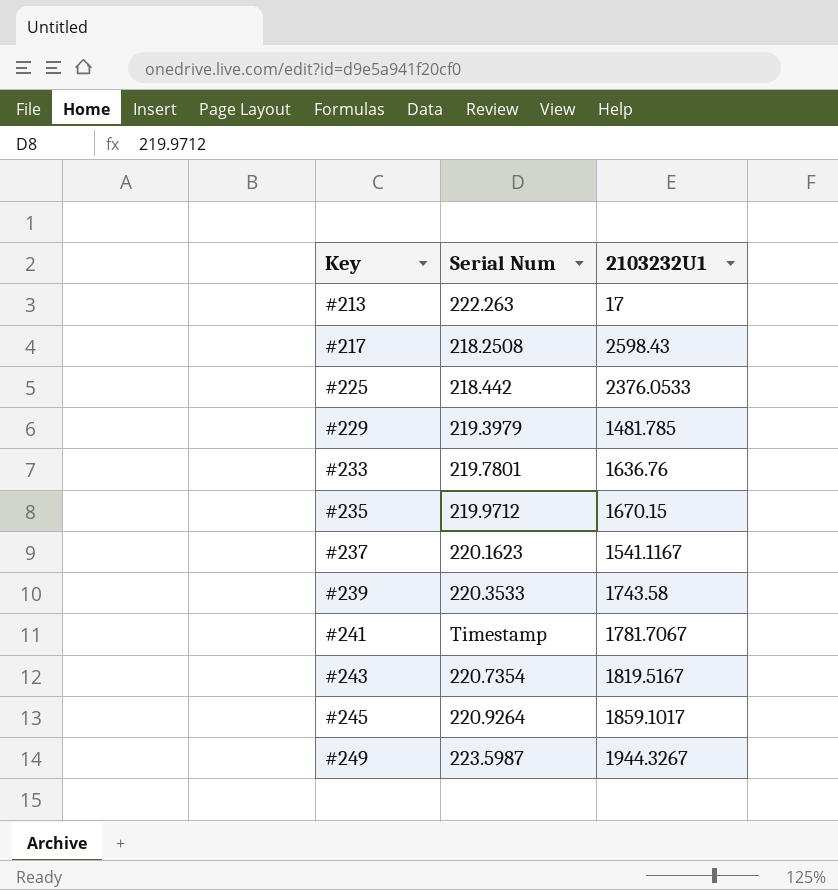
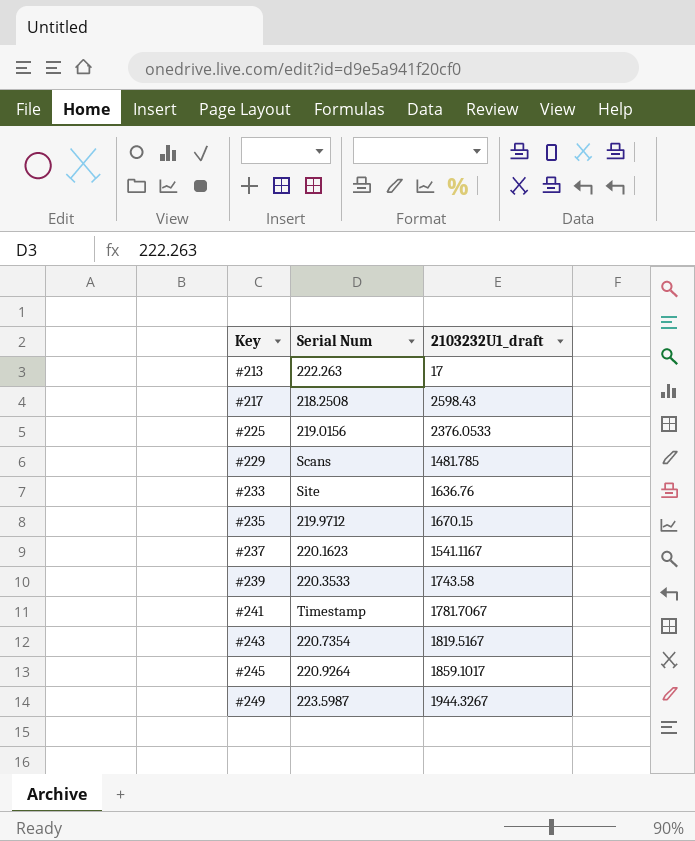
column name: 2103232U1 -> 2103232U1_draft
#225 | Serial Num: 218.442 -> 219.0156
#229 | Serial Num: 219.3979 -> Scans
#233 | Serial Num: 219.7801 -> Site

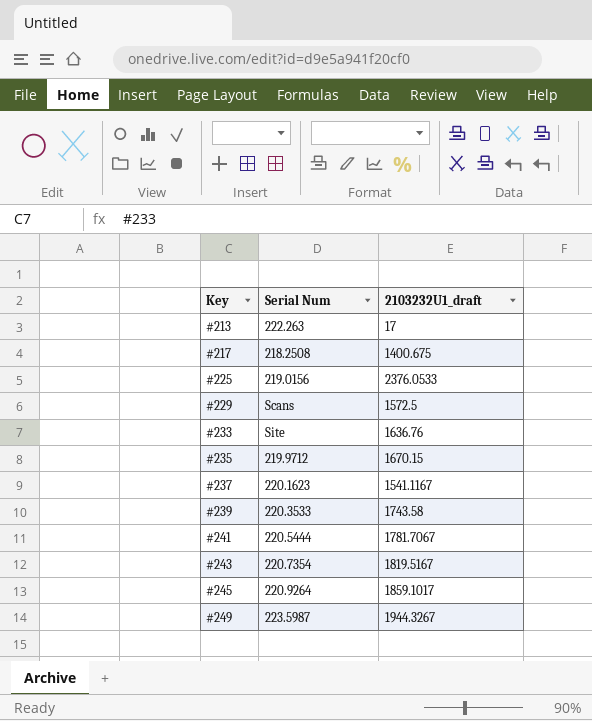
#217 | 2103232U1_draft: 2598.43 -> 1400.675
#229 | 2103232U1_draft: 1481.785 -> 1572.5
#241 | Serial Num: Timestamp -> 220.5444

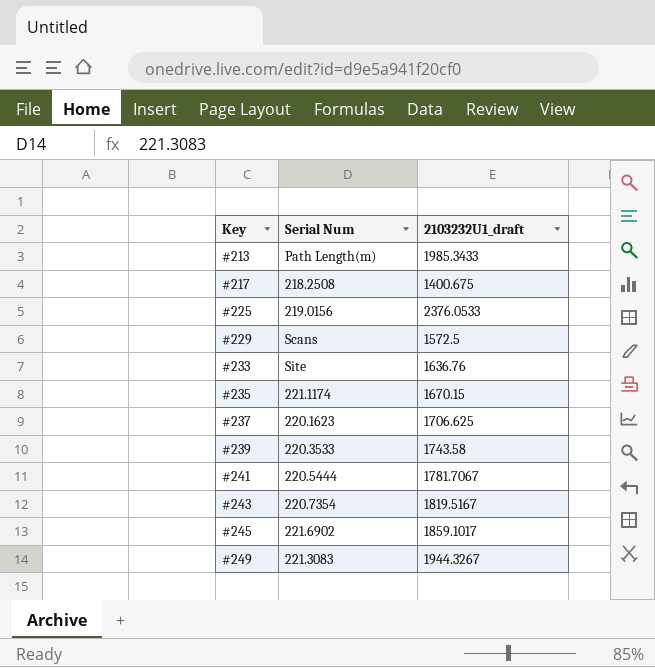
#213 | Serial Num: 222.263 -> Path Length(m)
#213 | 2103232U1_draft: 17 -> 1985.3433
#235 | Serial Num: 219.9712 -> 221.1174
#237 | 2103232U1_draft: 1541.1167 -> 1706.625
#245 | Serial Num: 220.9264 -> 221.6902
#249 | Serial Num: 223.5987 -> 221.3083

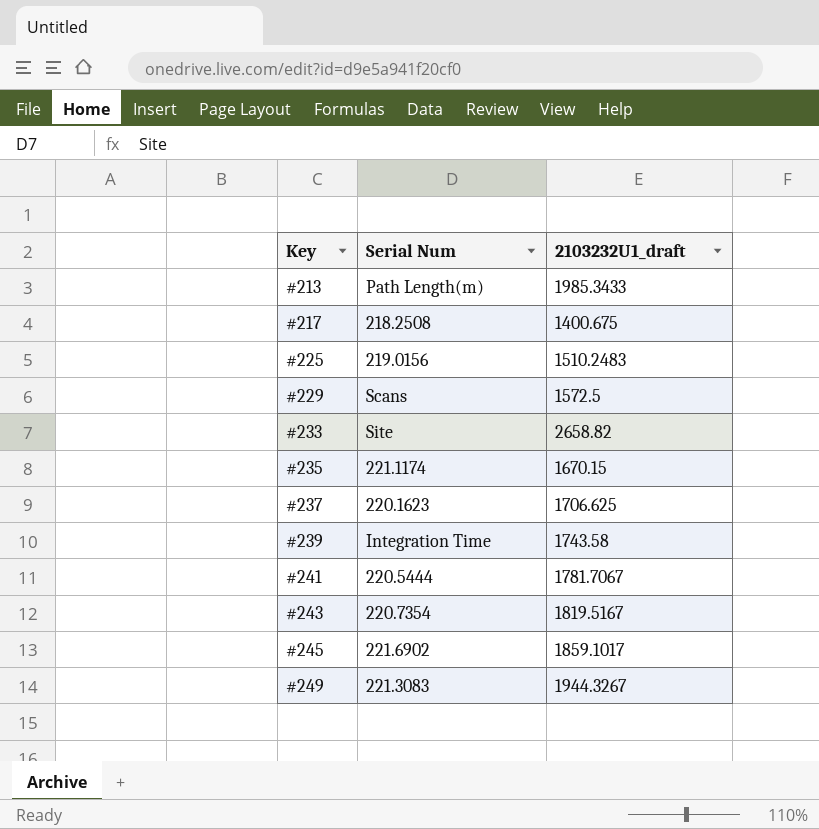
#225 | 2103232U1_draft: 2376.0533 -> 1510.2483
#233 | 2103232U1_draft: 1636.76 -> 2658.82
#239 | Serial Num: 220.3533 -> Integration Time

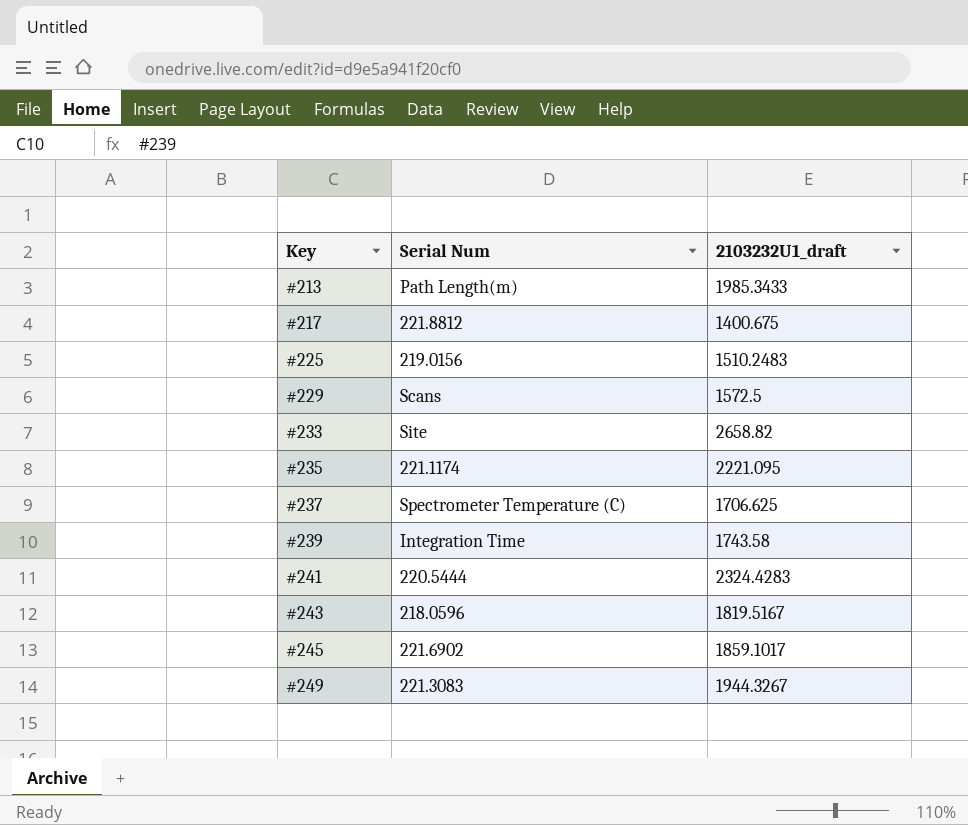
#217 | Serial Num: 218.2508 -> 221.8812
#235 | 2103232U1_draft: 1670.15 -> 2221.095
#237 | Serial Num: 220.1623 -> Spectrometer Temperature (C)
#241 | 2103232U1_draft: 1781.7067 -> 2324.4283
#243 | Serial Num: 220.7354 -> 218.0596

